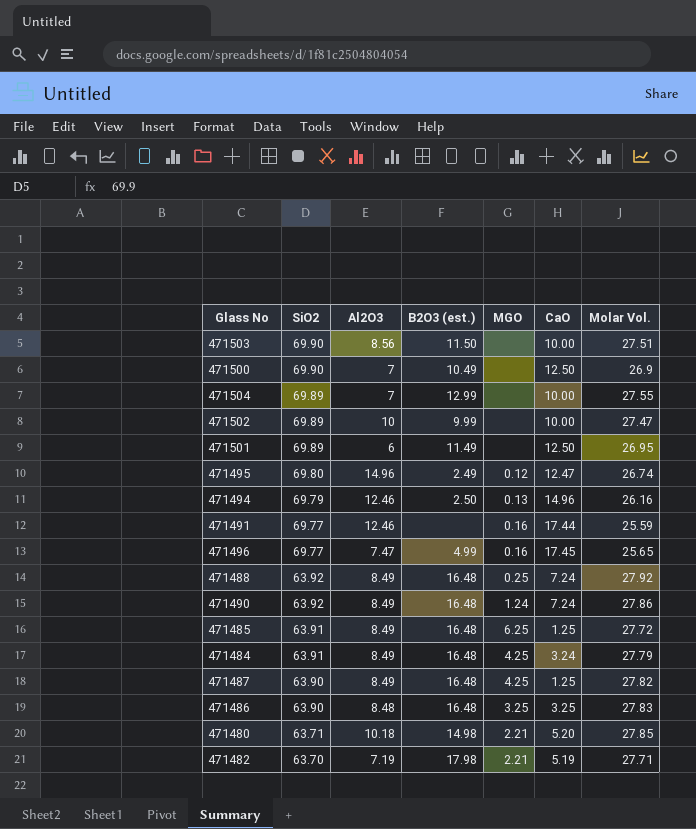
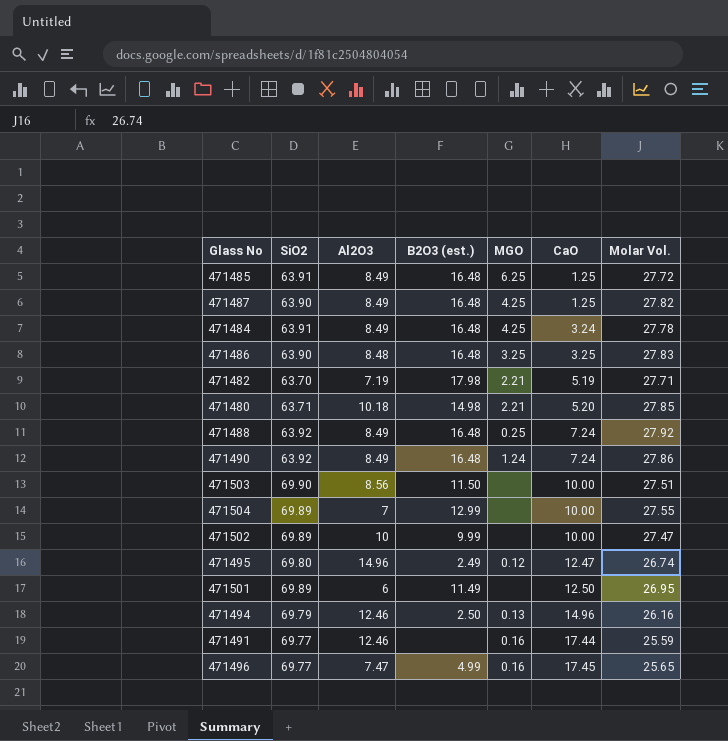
row order: SiO2 descending -> CaO ascending
row 471500: 69.90 | 7 | 10.49 | none | 12.50 | 26.9 -> none
471484 | Molar Vol.: 27.79 -> 27.78

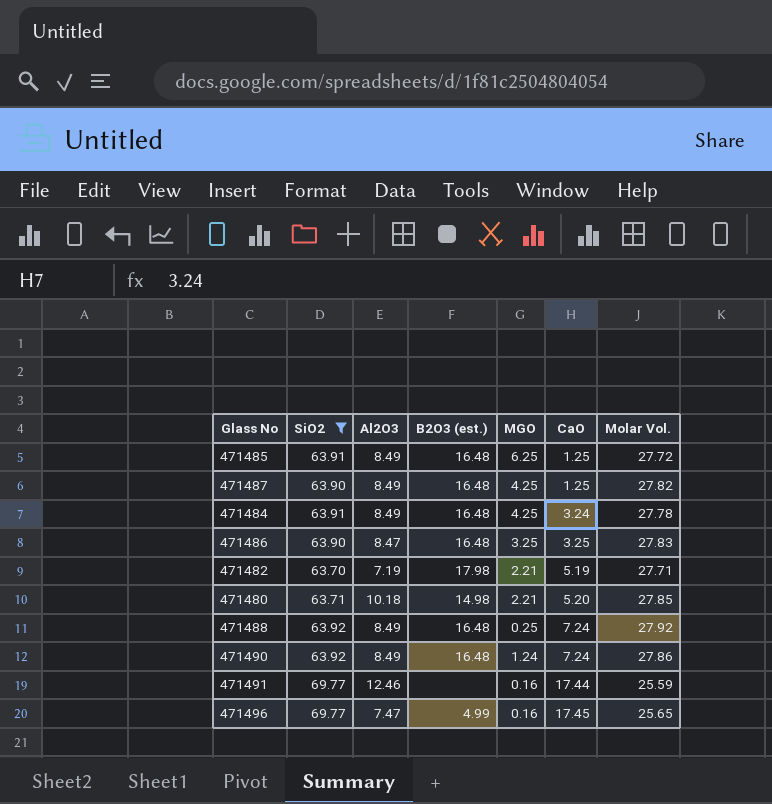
filter: none -> SiO2 <= 69.77
471486 | Al2O3: 8.48 -> 8.47

